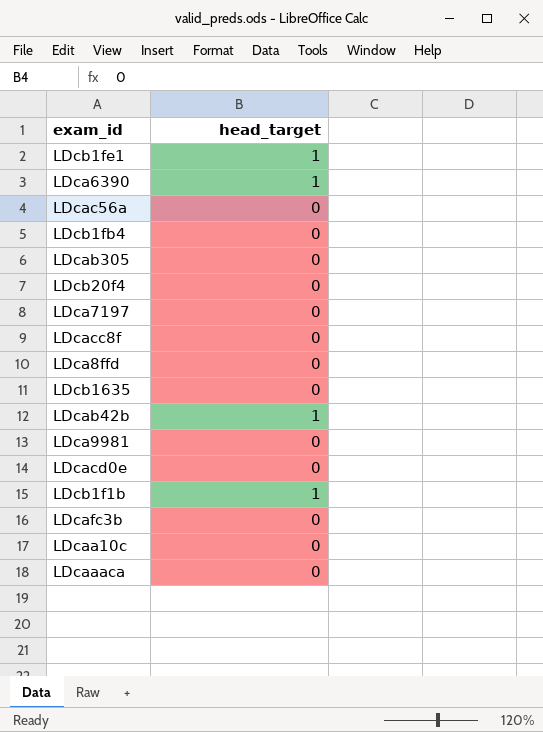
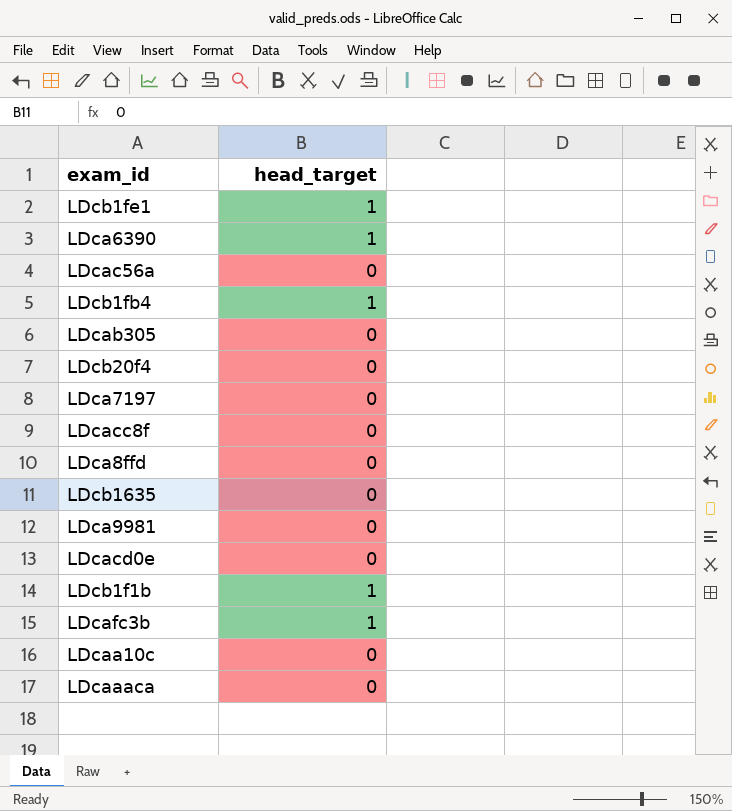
row LDcab42b: 1 -> none
LDcb1fb4 | head_target: 0 -> 1
LDcafc3b | head_target: 0 -> 1

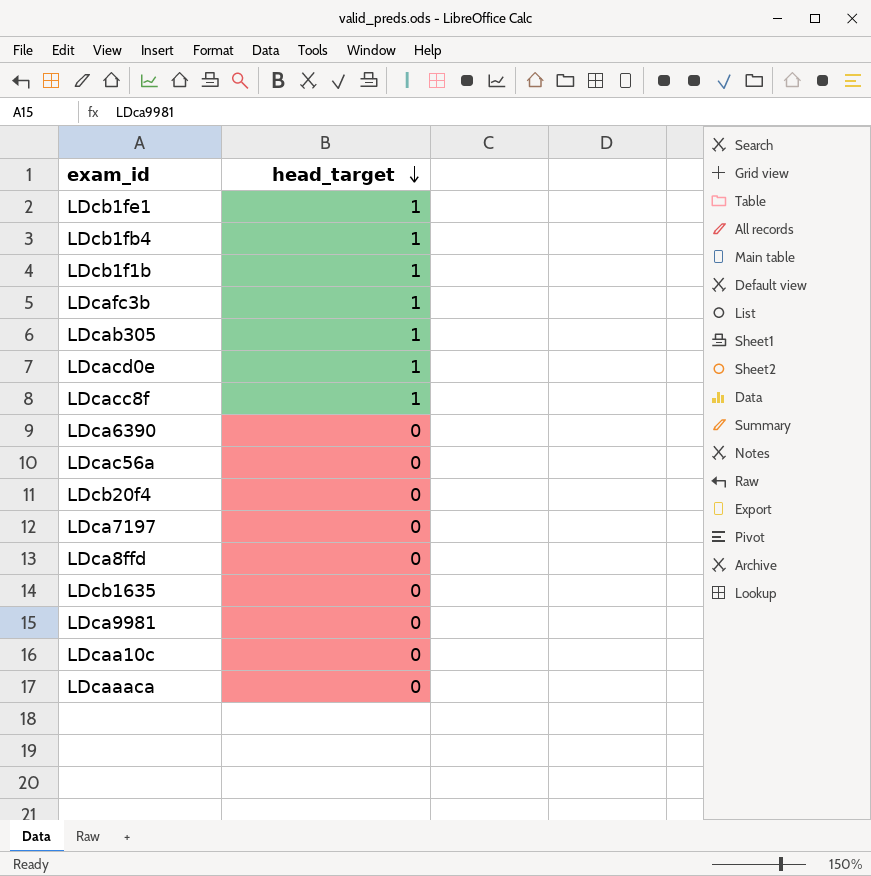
row order: none -> head_target descending
LDcab305 | head_target: 0 -> 1
LDcacd0e | head_target: 0 -> 1
LDcacc8f | head_target: 0 -> 1
LDca6390 | head_target: 1 -> 0

